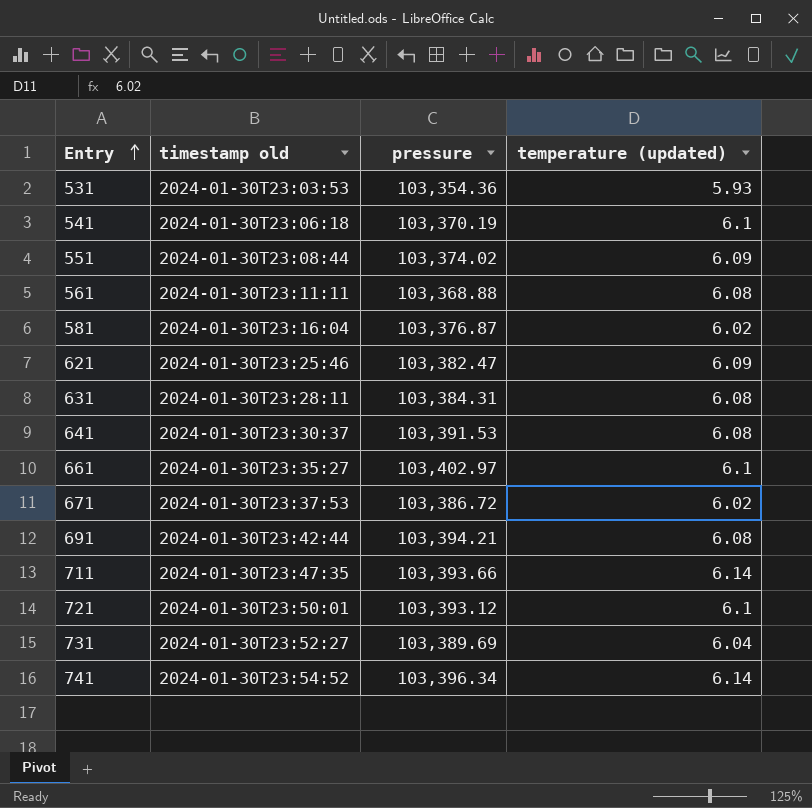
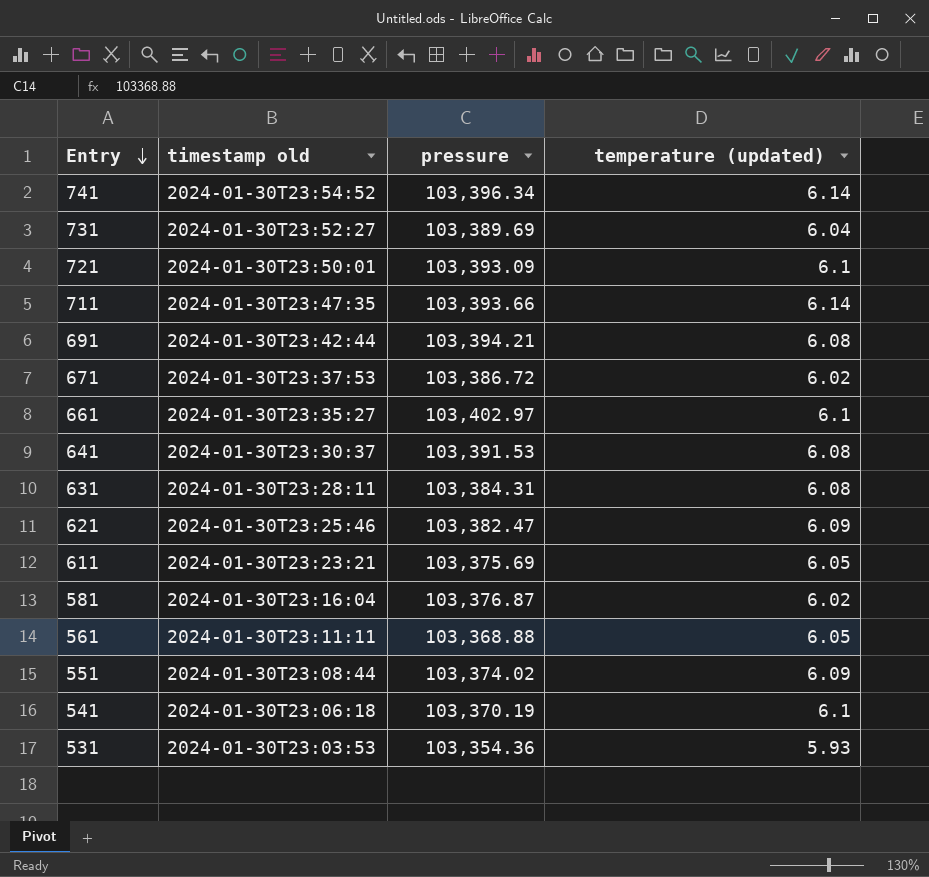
row order: Entry ascending -> Entry descending
721 | pressure: 103,393.12 -> 103,393.09
row 611: none -> 2024-01-30T23:23:21 | 103,375.69 | 6.05
561 | temperature (updated): 6.08 -> 6.05

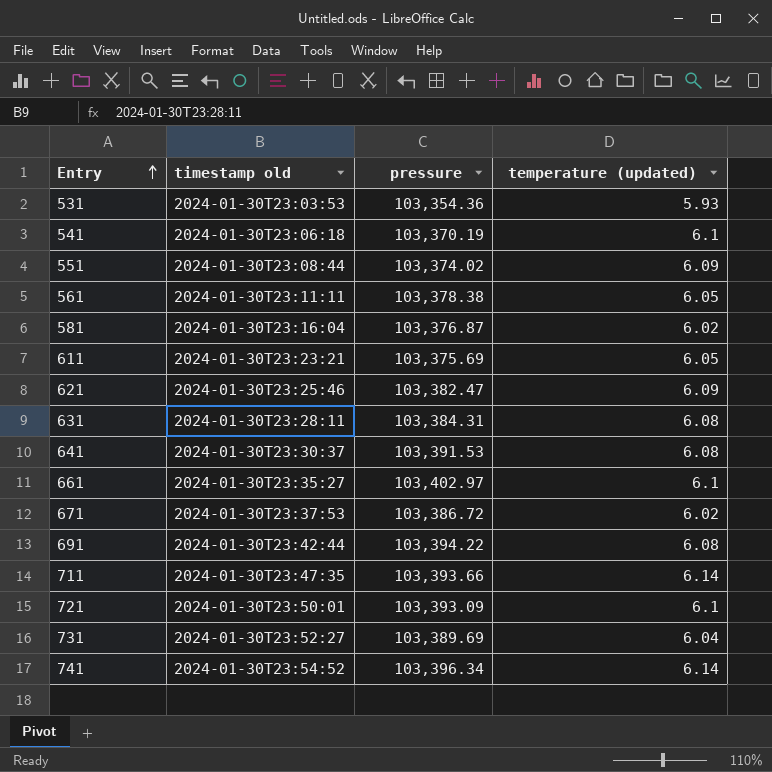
row order: Entry descending -> Entry ascending
561 | pressure: 103,368.88 -> 103,378.38
691 | pressure: 103,394.21 -> 103,394.22

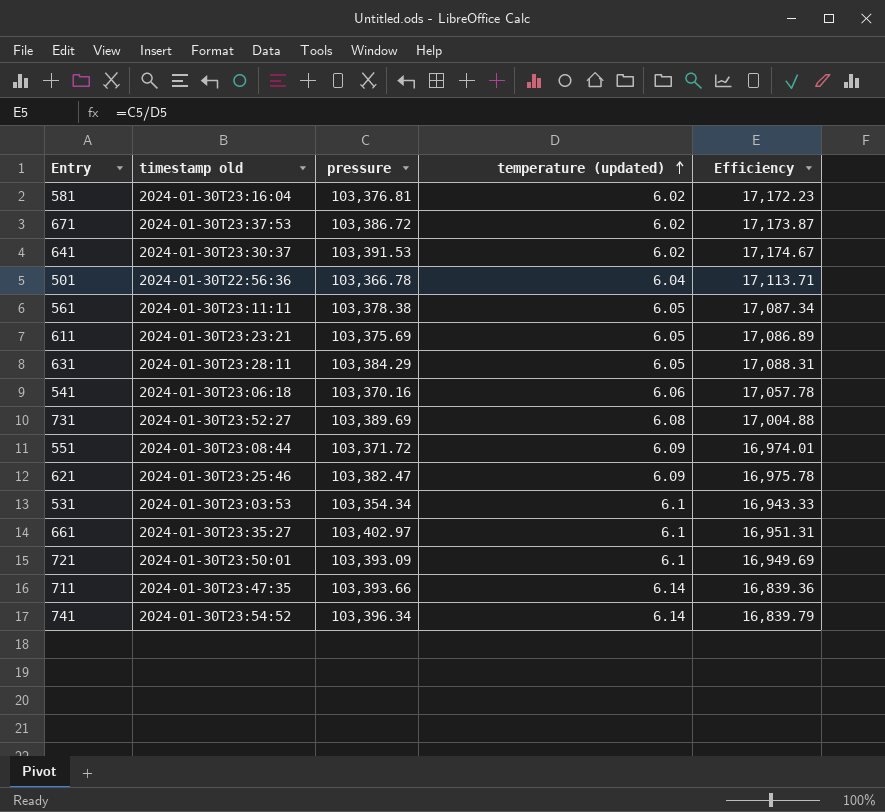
row order: Entry ascending -> temperature (updated) ascending
column Efficiency | formula: none -> [pressure] / [temperature (updated)]
row 691: 2024-01-30T23:42:44 | 103,394.22 | 6.08 -> none
581 | pressure: 103,376.87 -> 103,376.81
641 | temperature (updated): 6.08 -> 6.02
row 501: none -> 2024-01-30T22:56:36 | 103,366.78 | 6.04 | 17,113.71
631 | pressure: 103,384.31 -> 103,384.29
631 | temperature (updated): 6.08 -> 6.05
541 | pressure: 103,370.19 -> 103,370.16
541 | temperature (updated): 6.1 -> 6.06
731 | temperature (updated): 6.04 -> 6.08
551 | pressure: 103,374.02 -> 103,371.72
531 | pressure: 103,354.36 -> 103,354.34
531 | temperature (updated): 5.93 -> 6.1

